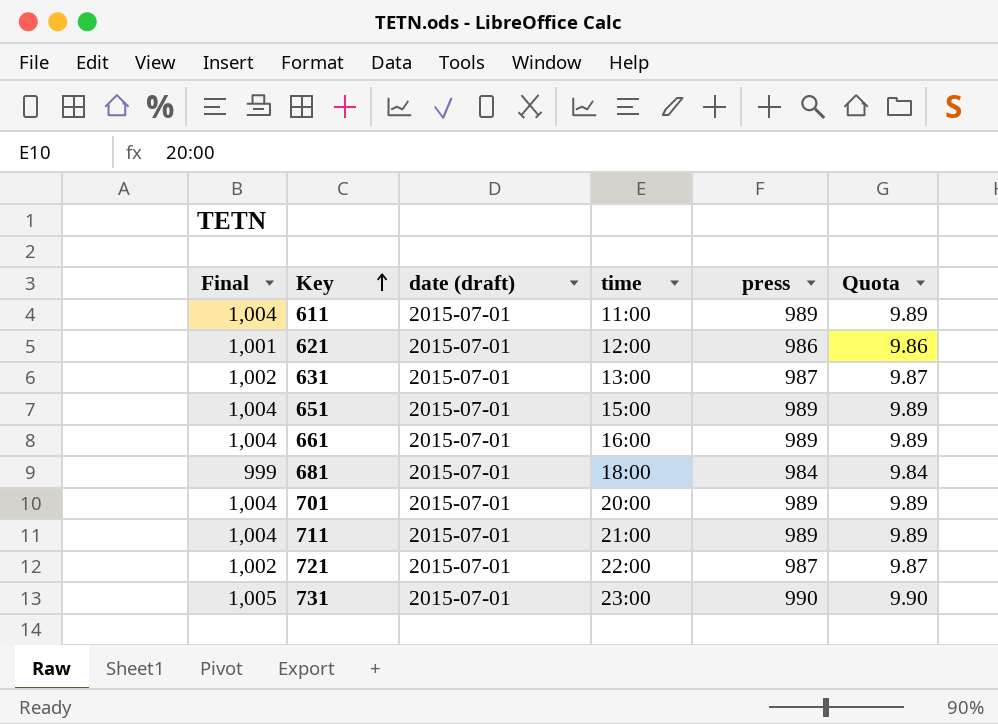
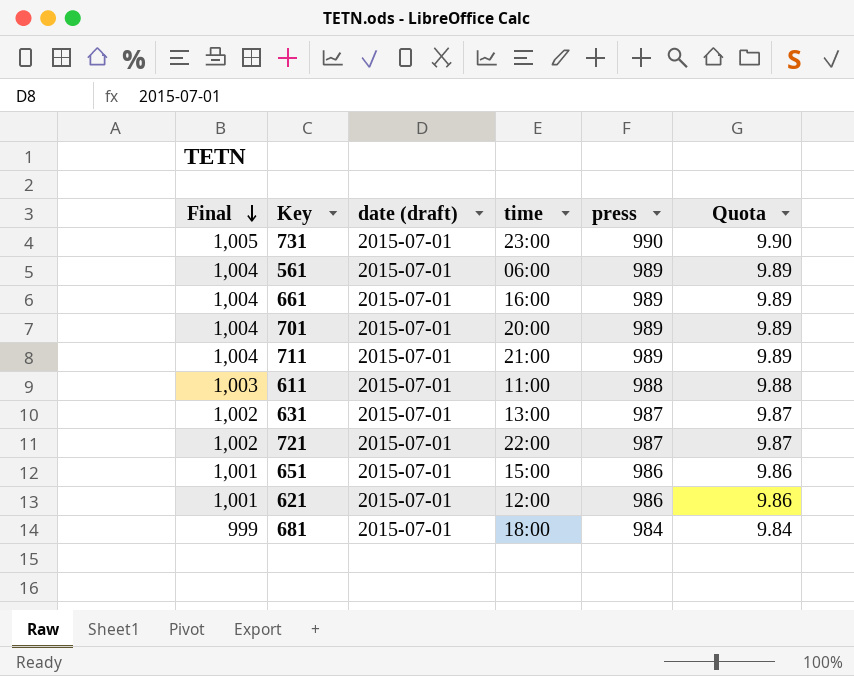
row order: Key ascending -> Final descending
row 561: none -> 1,004 | 2015-07-01 | 06:00 | 989 | 9.89
611 | Final: 1,004 -> 1,003
611 | press: 989 -> 988
611 | Quota: 9.89 -> 9.88
651 | Final: 1,004 -> 1,001
651 | press: 989 -> 986
651 | Quota: 9.89 -> 9.86

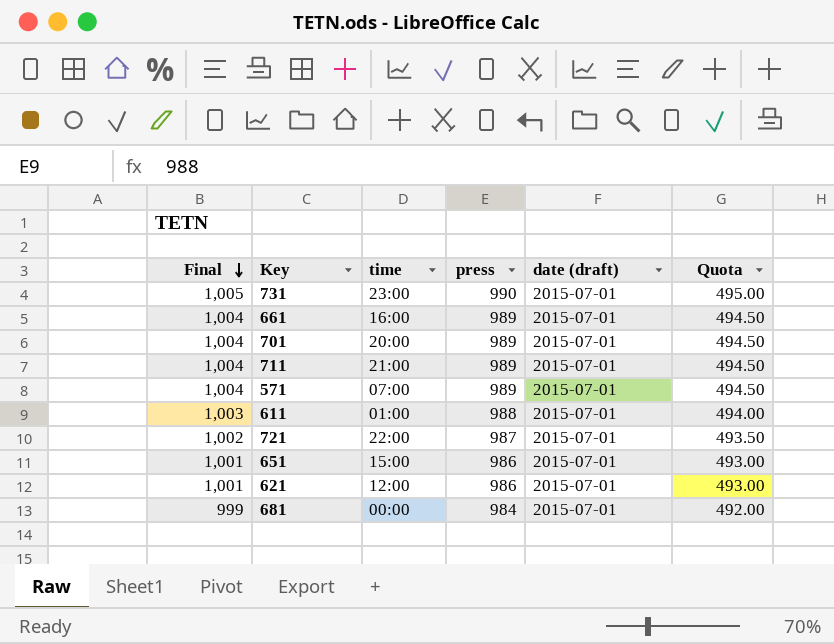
column date (draft) | position: 3 -> 5
column Quota | formula: [press] * 0.01 -> [press] * 0.5
row 561: 1,004 | 2015-07-01 | 06:00 | 989 | 9.89 -> none
row 631: 1,002 | 2015-07-01 | 13:00 | 987 | 9.87 -> none
row 571: none -> 1,004 | 07:00 | 989 | 2015-07-01 | 494.50
611 | time: 11:00 -> 01:00
681 | time: 18:00 -> 00:00

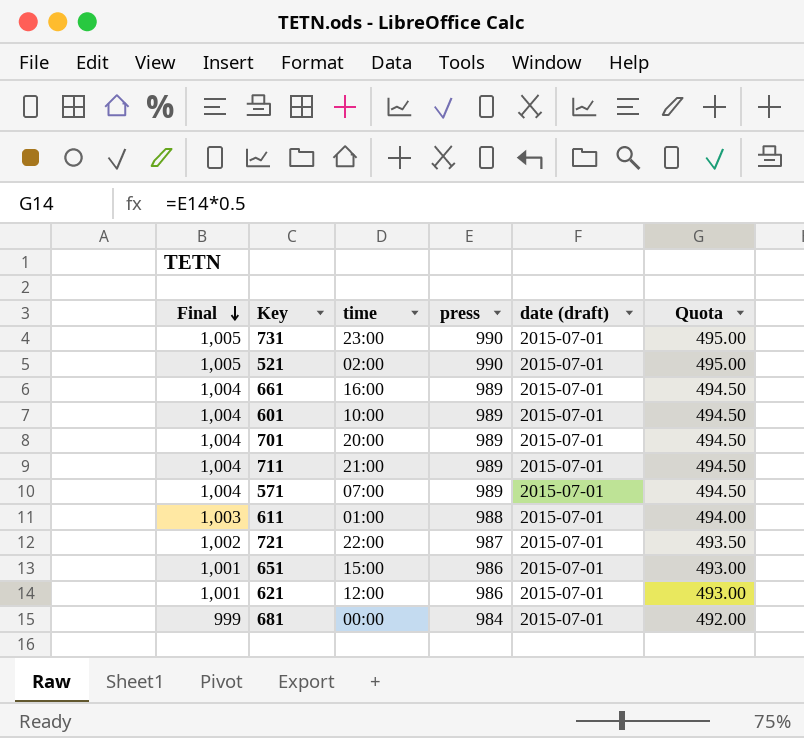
row 521: none -> 1,005 | 02:00 | 990 | 2015-07-01 | 495.00
row 601: none -> 1,004 | 10:00 | 989 | 2015-07-01 | 494.50

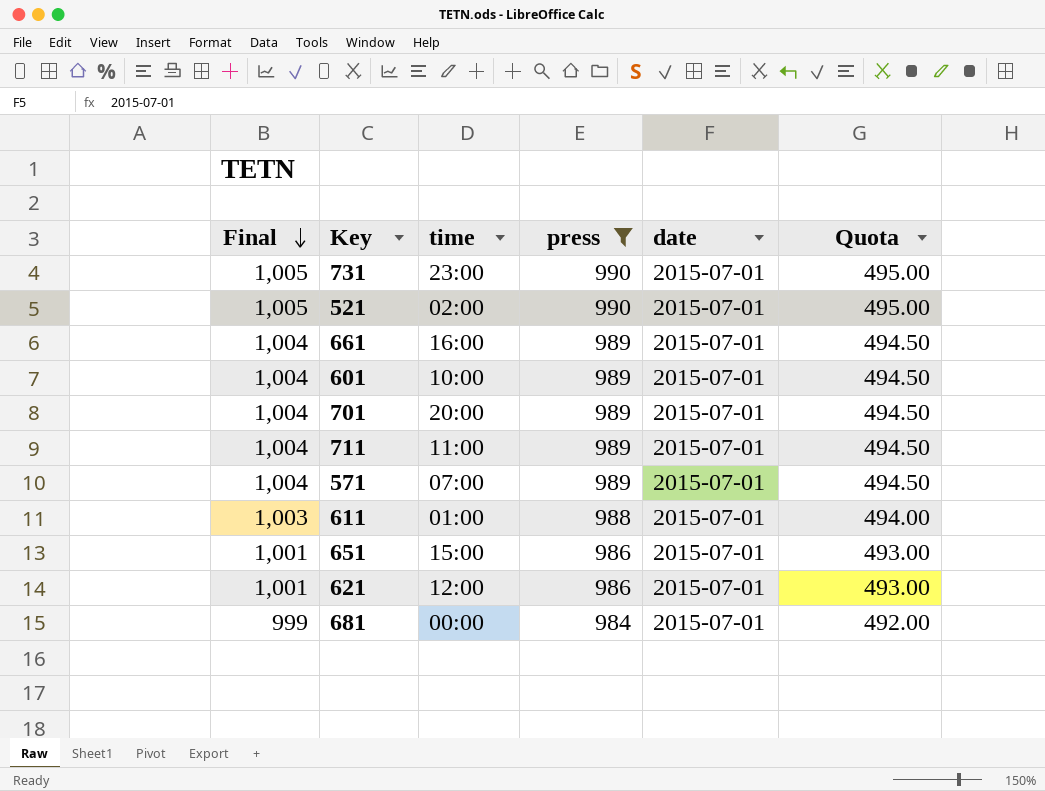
filter: none -> press != 987
column name: date (draft) -> date
711 | time: 21:00 -> 11:00

